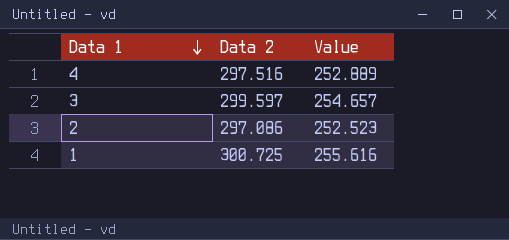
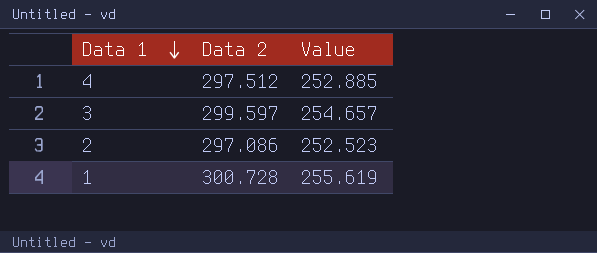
4 | Data 2: 297.516 -> 297.512
4 | Value: 252.889 -> 252.885
1 | Data 2: 300.725 -> 300.728
1 | Value: 255.616 -> 255.619

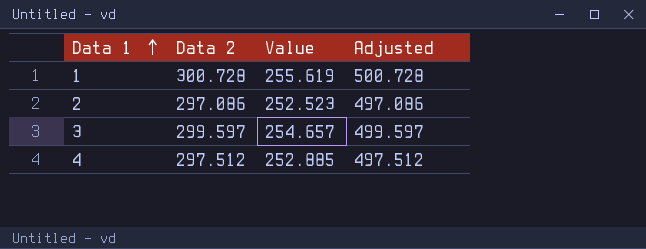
row order: Data 1 descending -> Data 1 ascending
column Adjusted | formula: none -> [Data 2] + 200

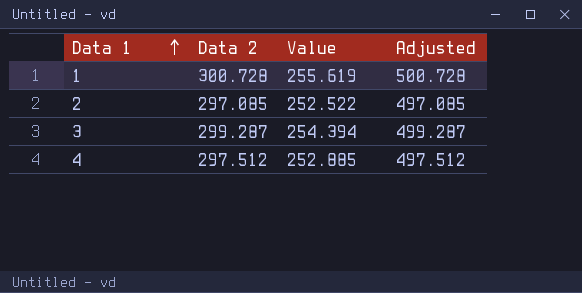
2 | Data 2: 297.086 -> 297.085
2 | Value: 252.523 -> 252.522
2 | Adjusted: 497.086 -> 497.085
3 | Data 2: 299.597 -> 299.287
3 | Value: 254.657 -> 254.394
3 | Adjusted: 499.597 -> 499.287

